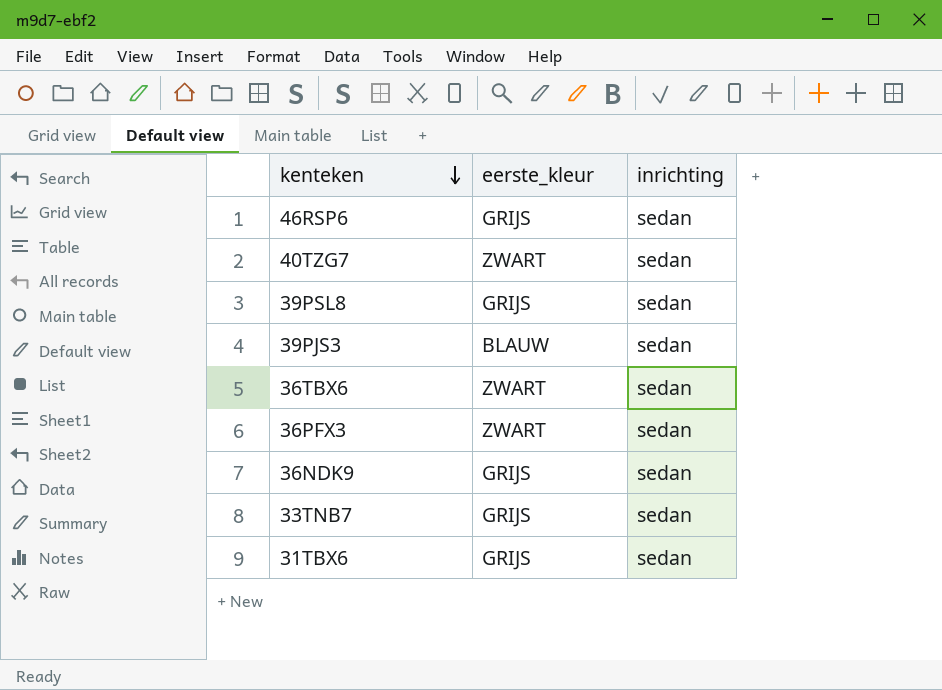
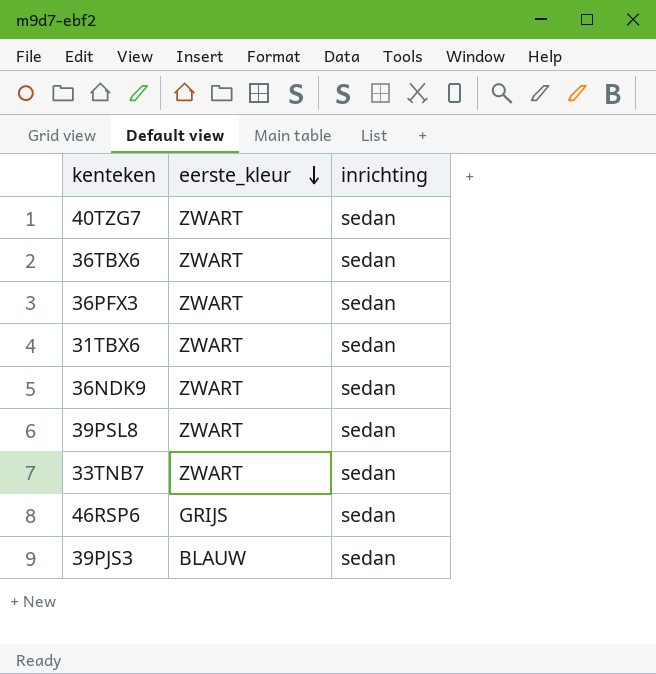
row order: kenteken descending -> eerste_kleur descending
31TBX6 | eerste_kleur: GRIJS -> ZWART
36NDK9 | eerste_kleur: GRIJS -> ZWART
39PSL8 | eerste_kleur: GRIJS -> ZWART
33TNB7 | eerste_kleur: GRIJS -> ZWART

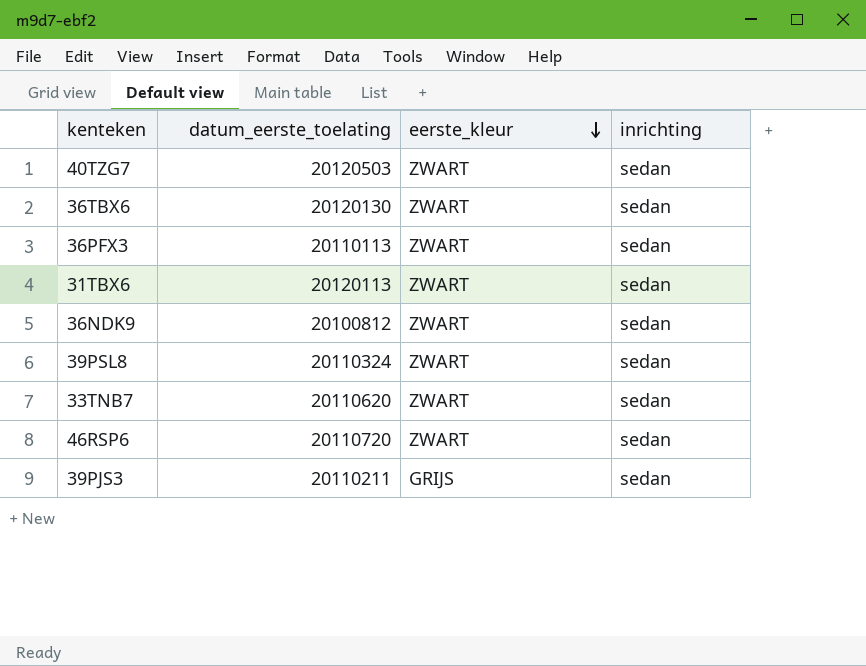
column datum_eerste_toelating | position: none -> 2
46RSP6 | eerste_kleur: GRIJS -> ZWART
39PJS3 | eerste_kleur: BLAUW -> GRIJS

